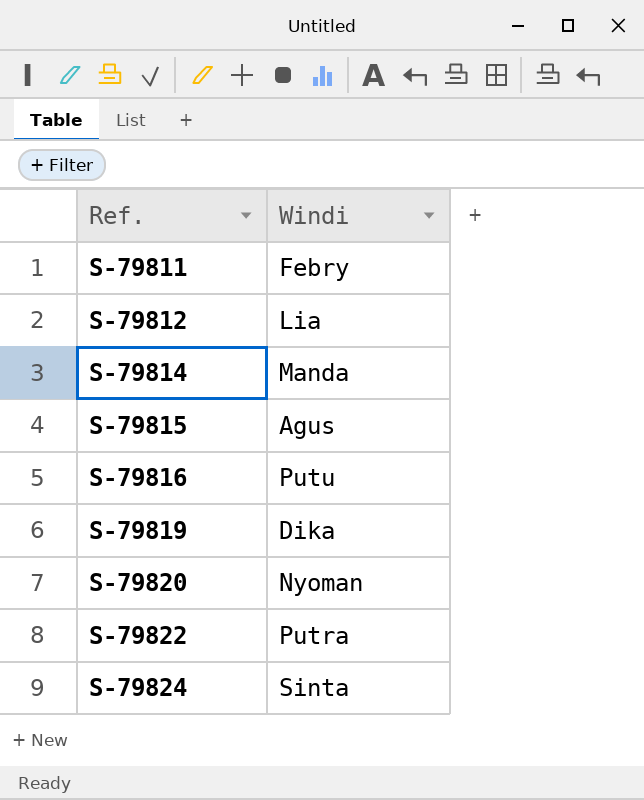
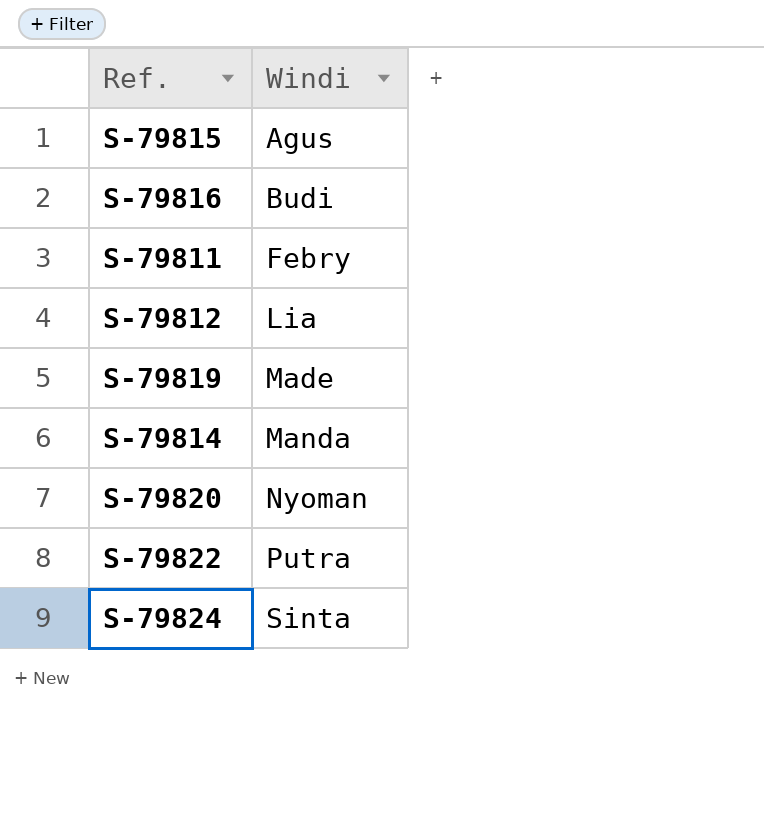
row order: Ref. ascending -> Windi ascending
S-79816 | Windi: Putu -> Budi
S-79819 | Windi: Dika -> Made

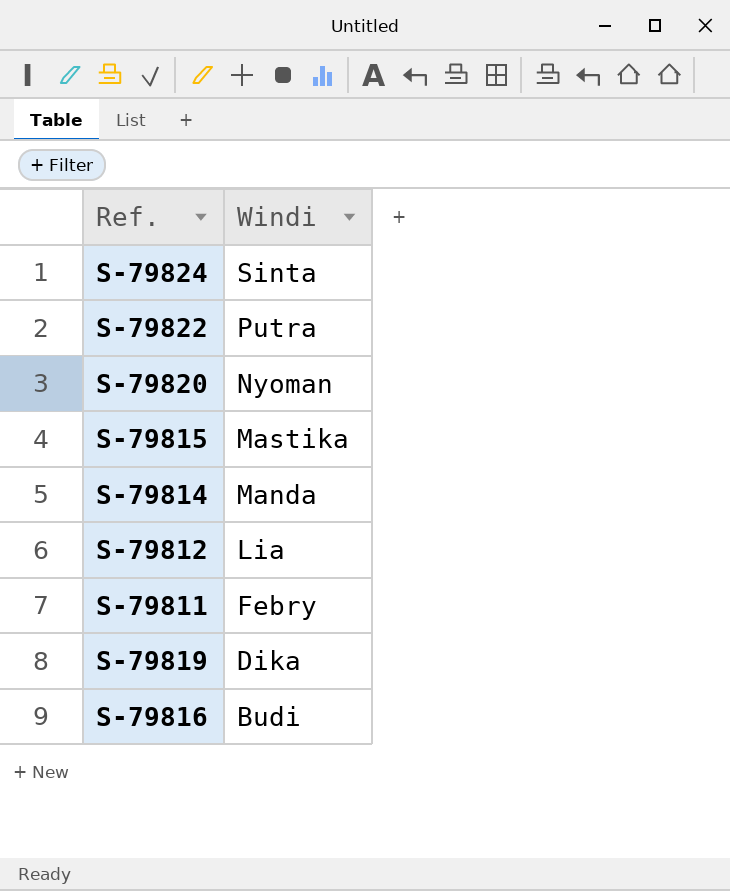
row order: Windi ascending -> Windi descending
S-79815 | Windi: Agus -> Mastika
S-79819 | Windi: Made -> Dika

